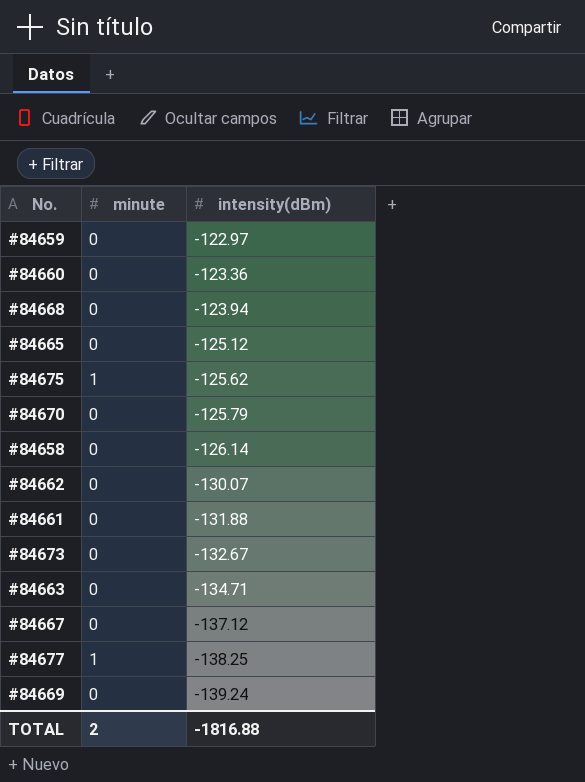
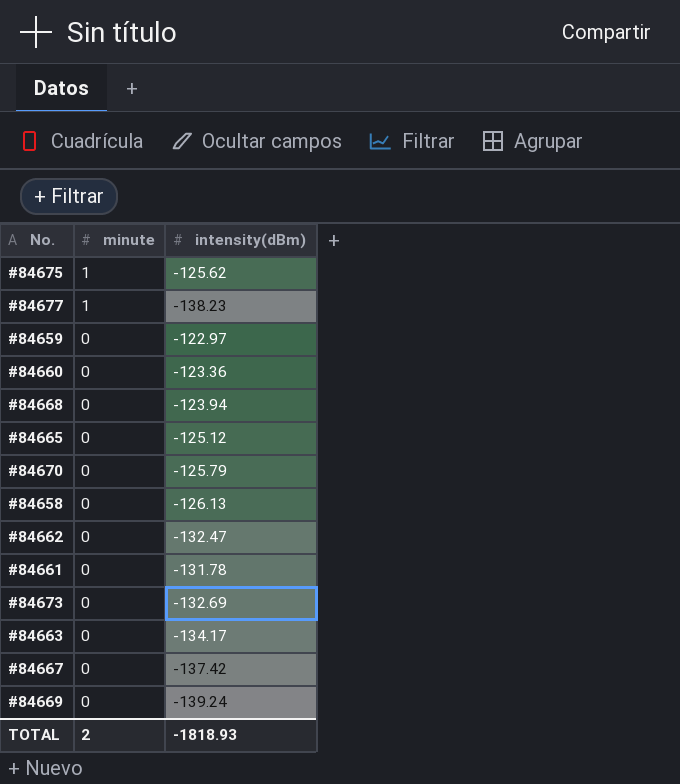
row order: intensity(dBm) descending -> minute descending
#84677 | intensity(dBm): -138.25 -> -138.23
#84658 | intensity(dBm): -126.14 -> -126.13
#84662 | intensity(dBm): -130.07 -> -132.47
#84661 | intensity(dBm): -131.88 -> -131.78
#84673 | intensity(dBm): -132.67 -> -132.69
#84663 | intensity(dBm): -134.71 -> -134.17
#84667 | intensity(dBm): -137.12 -> -137.42
TOTAL | intensity(dBm): -1816.88 -> -1818.93

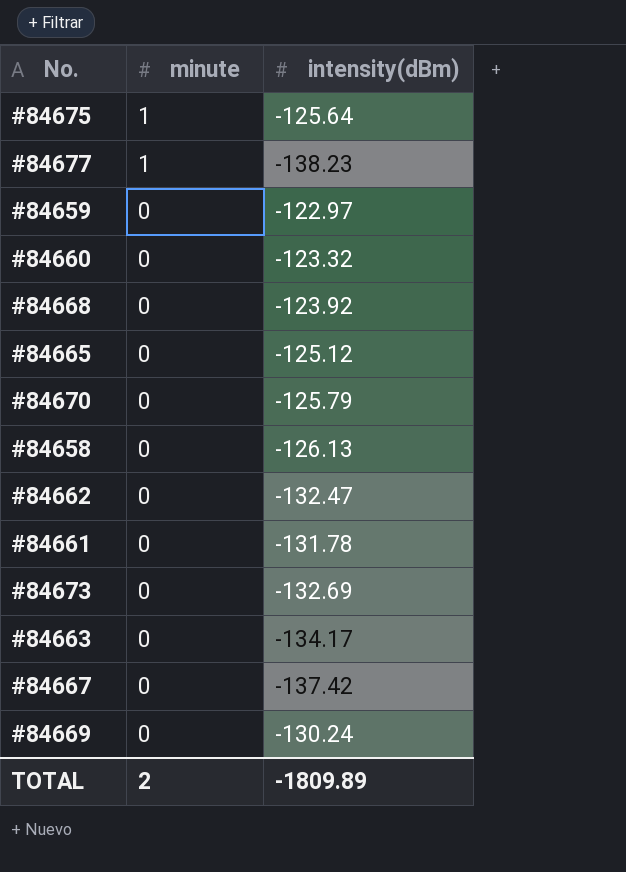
#84675 | intensity(dBm): -125.62 -> -125.64
#84660 | intensity(dBm): -123.36 -> -123.32
#84668 | intensity(dBm): -123.94 -> -123.92
#84669 | intensity(dBm): -139.24 -> -130.24
TOTAL | intensity(dBm): -1818.93 -> -1809.89

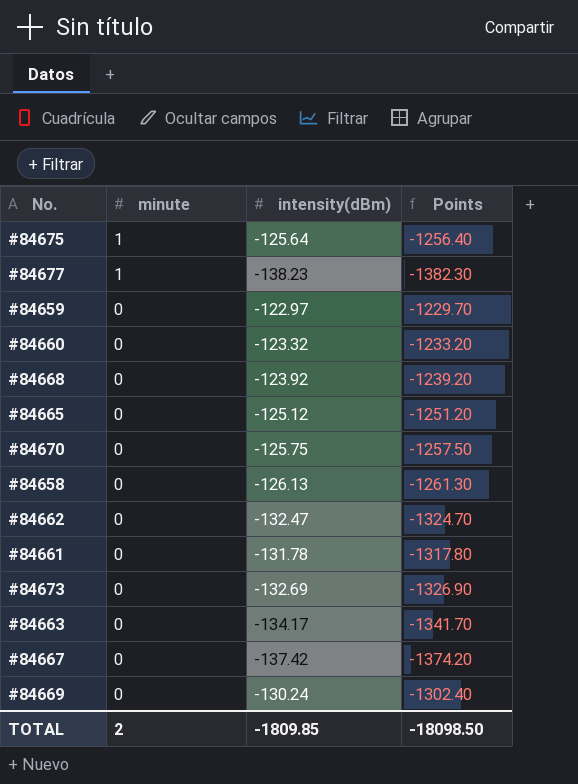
column Points | formula: none -> [intensity(dBm)] * 10
#84670 | intensity(dBm): -125.79 -> -125.75
TOTAL | intensity(dBm): -1809.89 -> -1809.85

